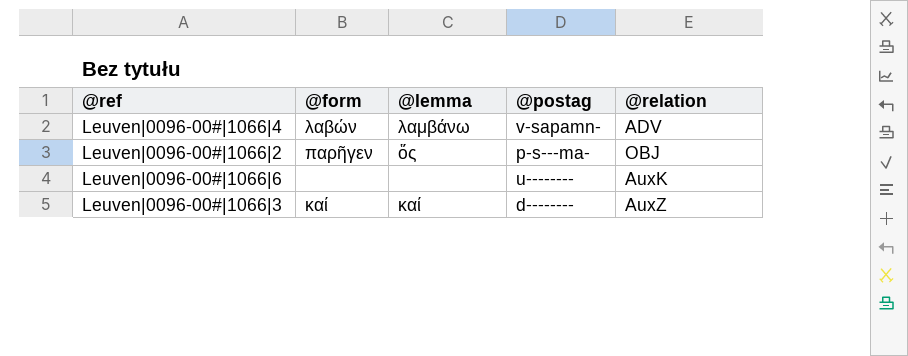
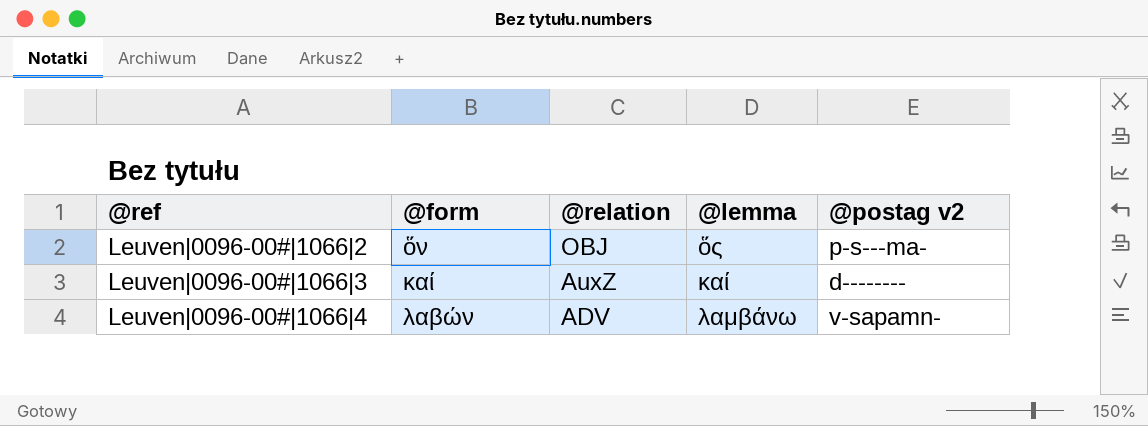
row order: none -> @ref ascending
column @relation | position: 5 -> 3
column name: @postag -> @postag v2
row Leuven|0096-00#|1066|6: none | none | u-------- | AuxK -> none
Leuven|0096-00#|1066|2 | @form: παρῆγεν -> ὅν

